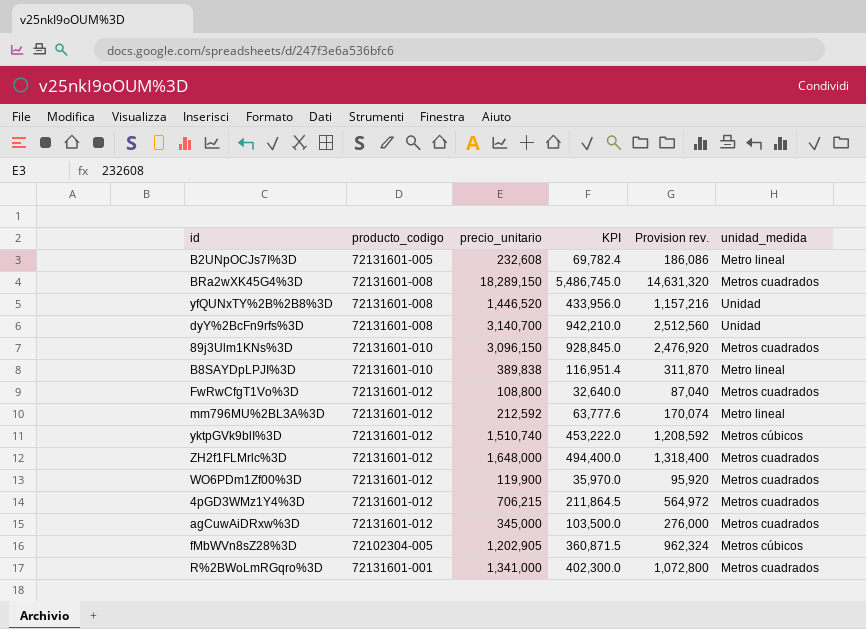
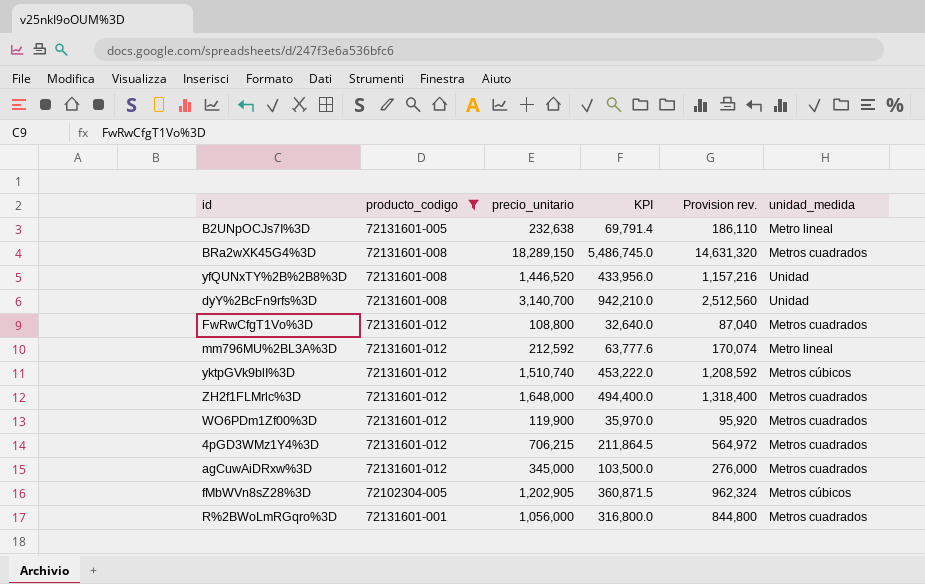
filter: none -> producto_codigo != 72131601-010
B2UNpOCJs7I%3D | precio_unitario: 232,608 -> 232,638
B2UNpOCJs7I%3D | KPI: 69,782.4 -> 69,791.4
B2UNpOCJs7I%3D | Provision rev.: 186,086 -> 186,110
R%2BWoLmRGqro%3D | precio_unitario: 1,341,000 -> 1,056,000
R%2BWoLmRGqro%3D | KPI: 402,300.0 -> 316,800.0
R%2BWoLmRGqro%3D | Provision rev.: 1,072,800 -> 844,800

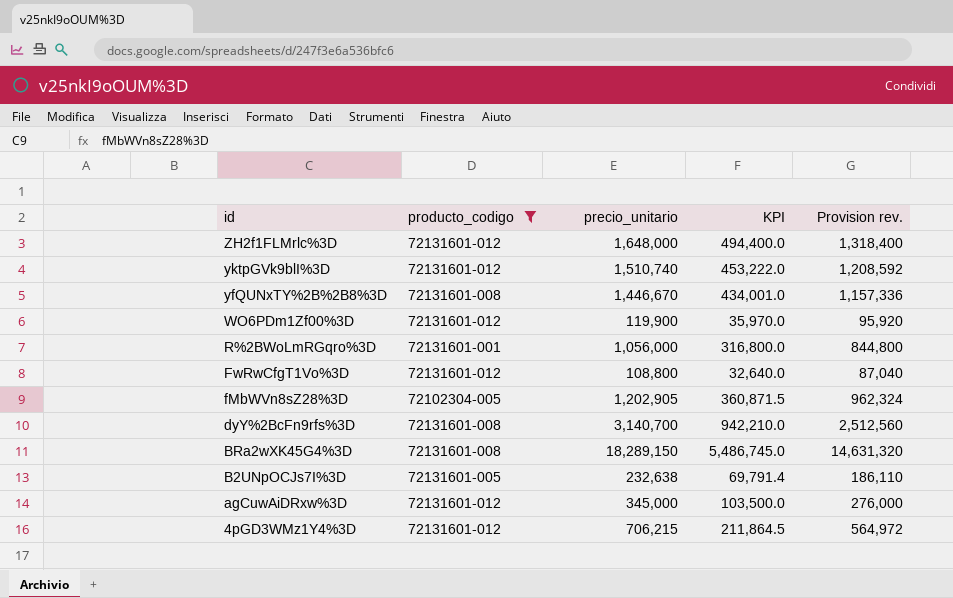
row order: none -> id descending
column unidad_medida | position: 6 -> none
row mm796MU%2BL3A%3D: 72131601-012 | 212,592 | 63,777.6 | 170,074 | Metro lineal -> none
yfQUNxTY%2B%2B8%3D | precio_unitario: 1,446,520 -> 1,446,670
yfQUNxTY%2B%2B8%3D | KPI: 433,956.0 -> 434,001.0
yfQUNxTY%2B%2B8%3D | Provision rev.: 1,157,216 -> 1,157,336

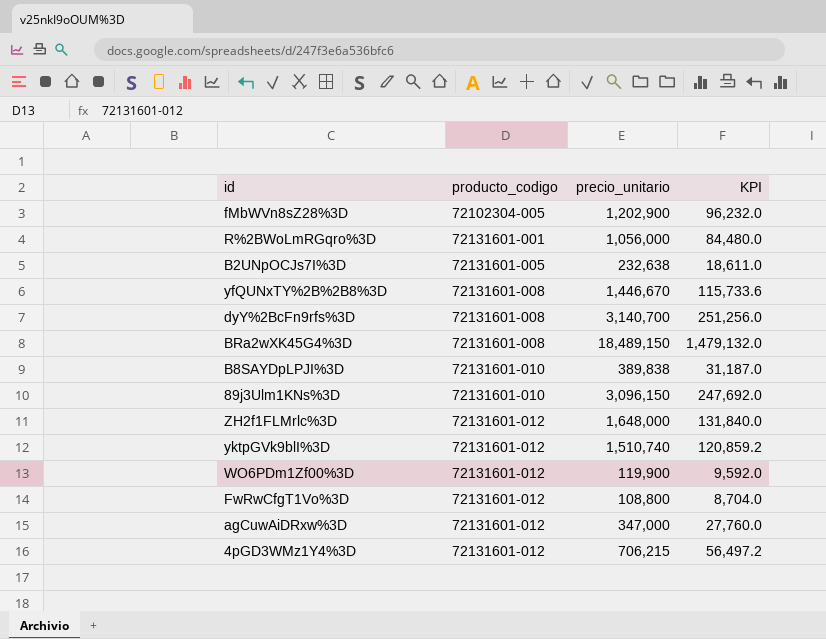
filter: producto_codigo != 72131601-010 -> none
row order: id descending -> producto_codigo ascending
column Provision rev. | formula: [precio_unitario] * 0.8 -> none
column KPI | formula: [precio_unitario] * 0.3 -> [precio_unitario] * 0.08
fMbWVn8sZ28%3D | precio_unitario: 1,202,905 -> 1,202,900
BRa2wXK45G4%3D | precio_unitario: 18,289,150 -> 18,489,150
agCuwAiDRxw%3D | precio_unitario: 345,000 -> 347,000

